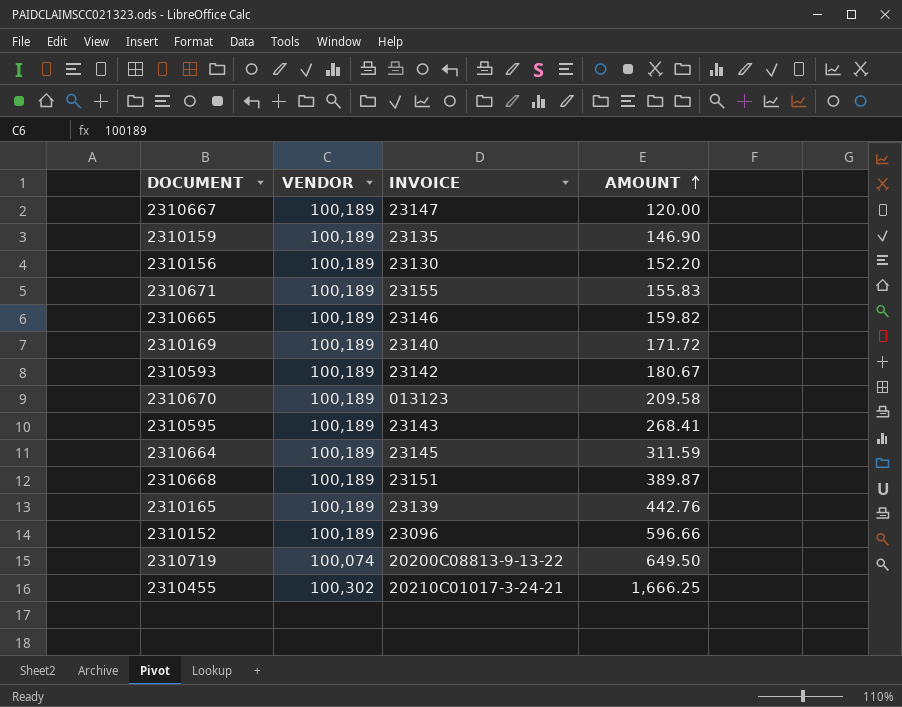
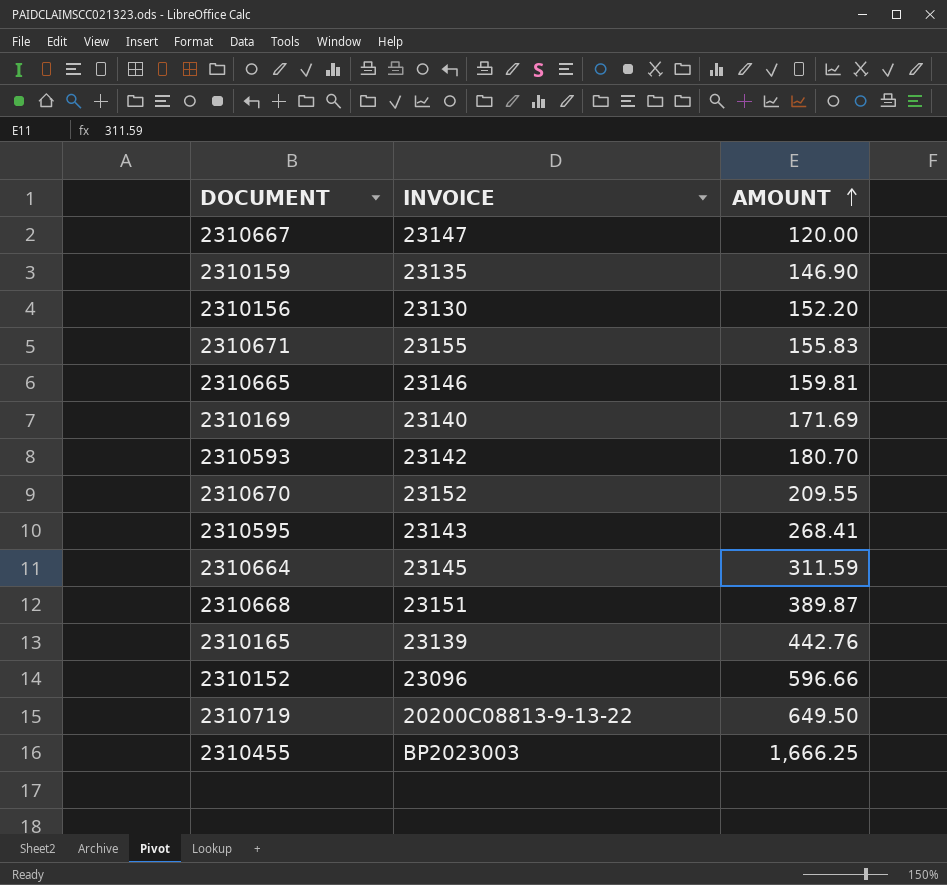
column VENDOR | position: 2 -> none
2310665 | AMOUNT: 159.82 -> 159.81
2310169 | AMOUNT: 171.72 -> 171.69
2310593 | AMOUNT: 180.67 -> 180.70
2310670 | INVOICE: 013123 -> 23152
2310670 | AMOUNT: 209.58 -> 209.55
2310455 | INVOICE: 20210C01017-3-24-21 -> BP2023003

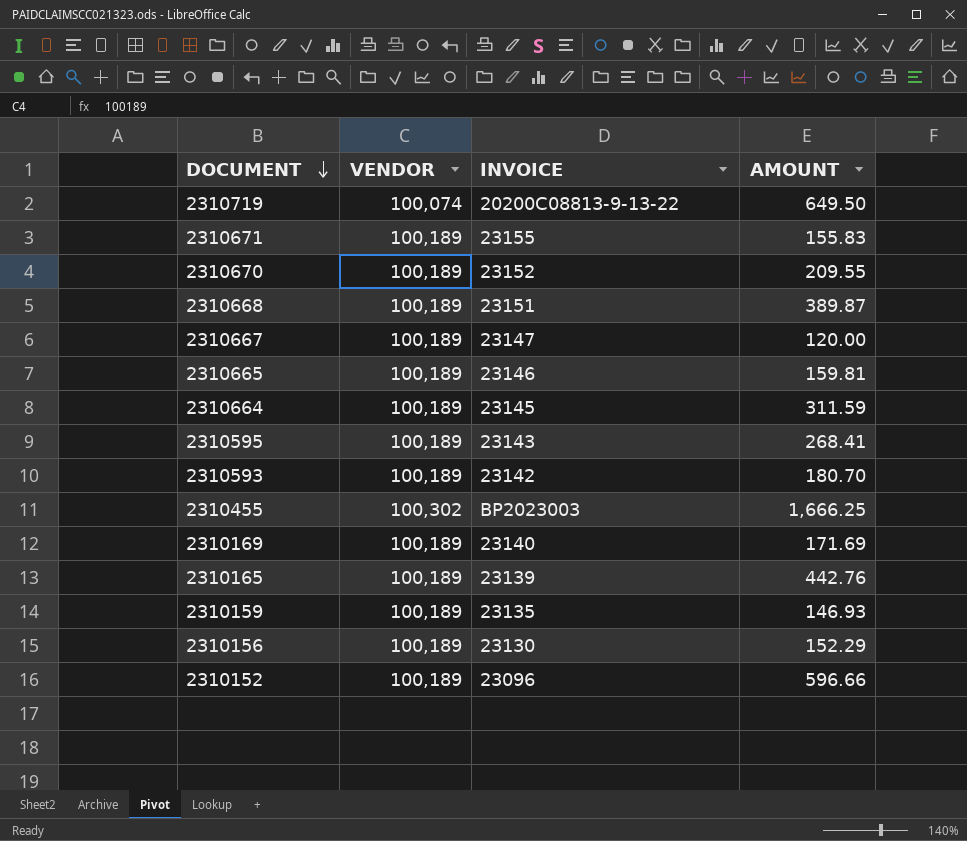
row order: AMOUNT ascending -> DOCUMENT descending
column VENDOR | position: none -> 2
2310159 | AMOUNT: 146.90 -> 146.93
2310156 | AMOUNT: 152.20 -> 152.29

